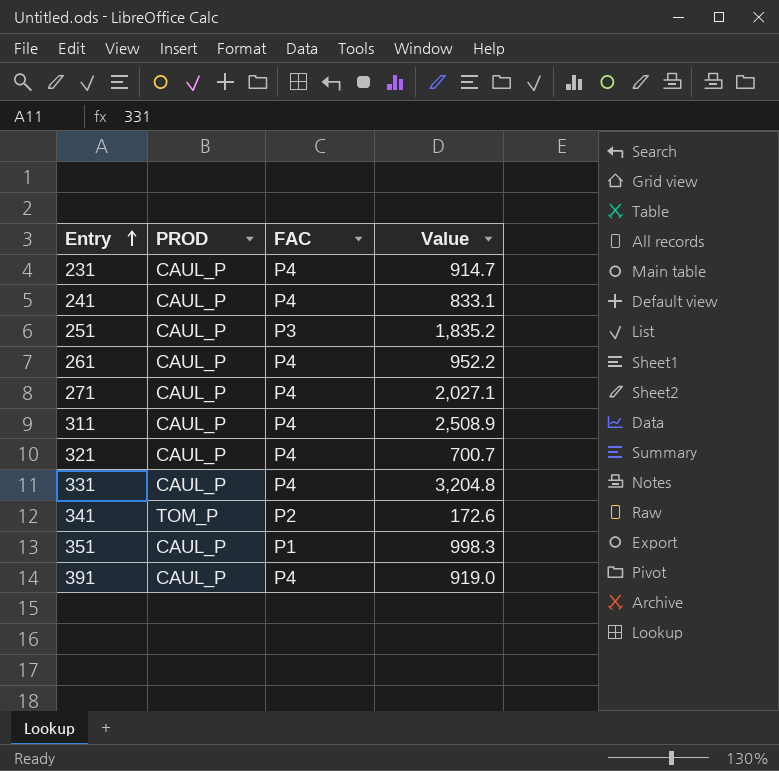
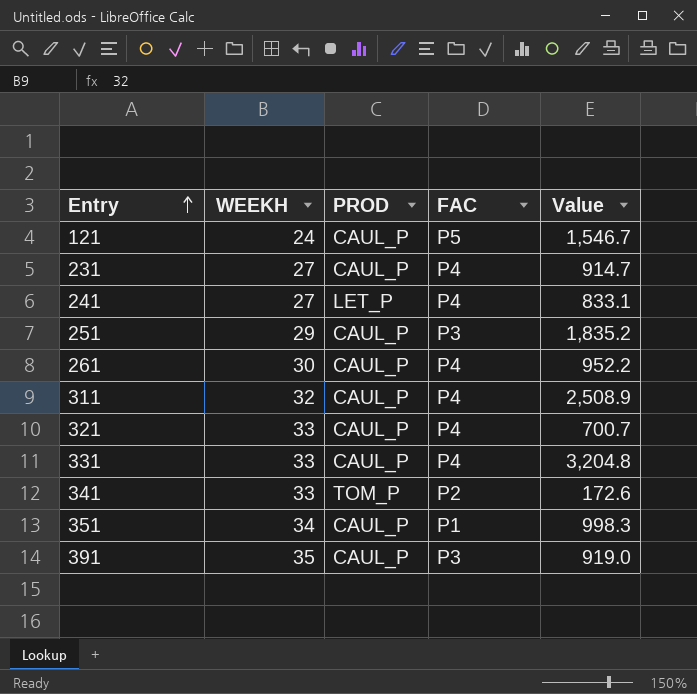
column WEEKH | position: none -> 2
row 271: CAUL_P | P4 | 2,027.1 -> none
row 121: none -> 24 | CAUL_P | P5 | 1,546.7
241 | PROD: CAUL_P -> LET_P
391 | FAC: P4 -> P3

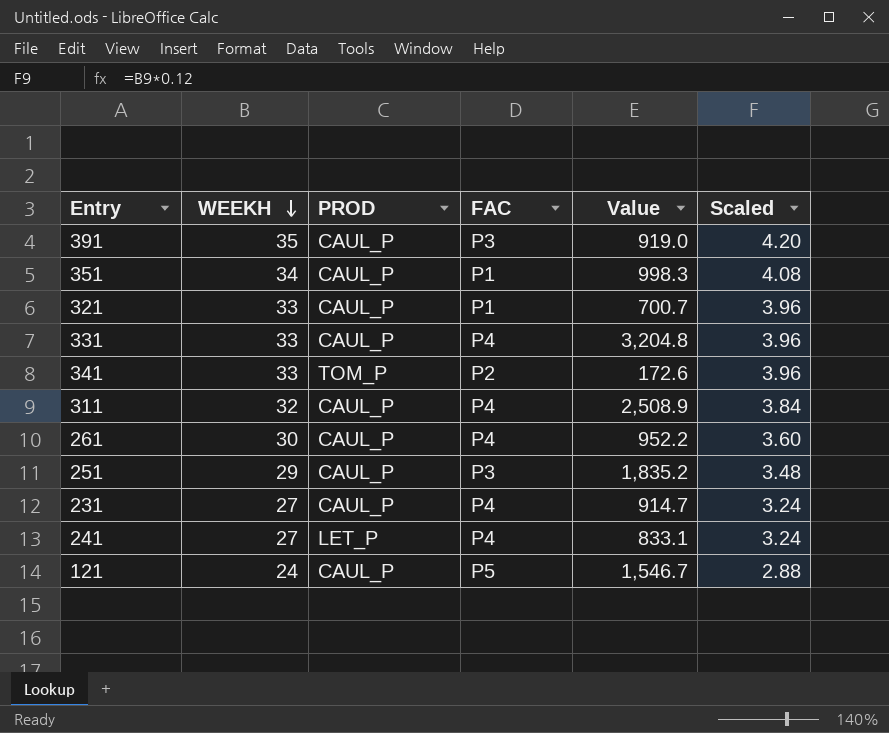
row order: Entry ascending -> WEEKH descending
column Scaled | formula: none -> [WEEKH] * 0.12
321 | FAC: P4 -> P1

